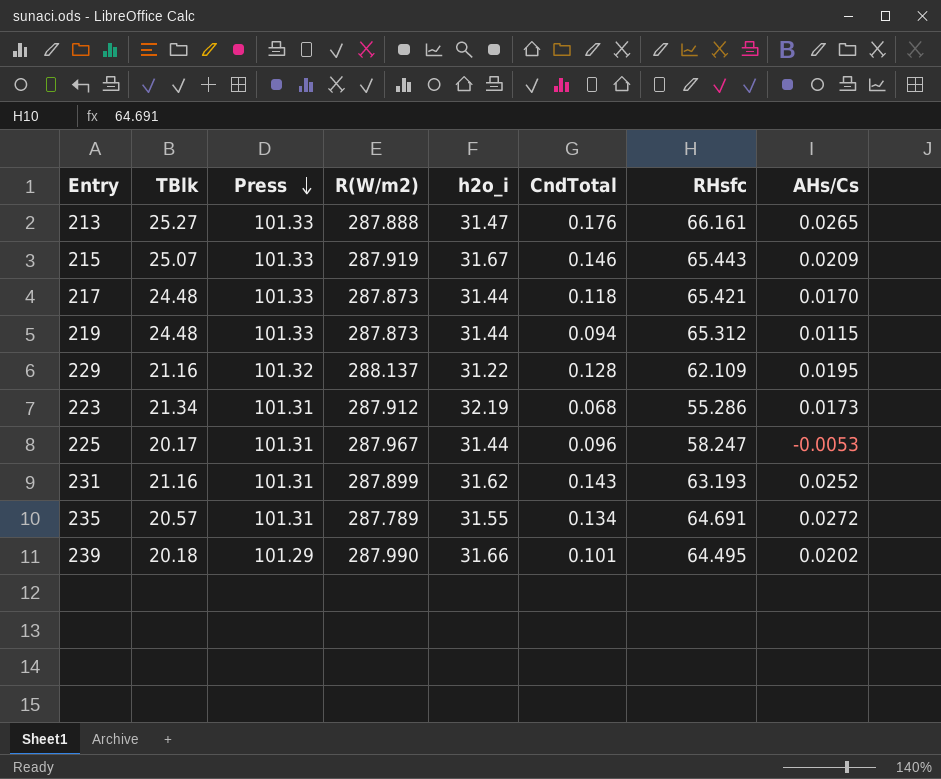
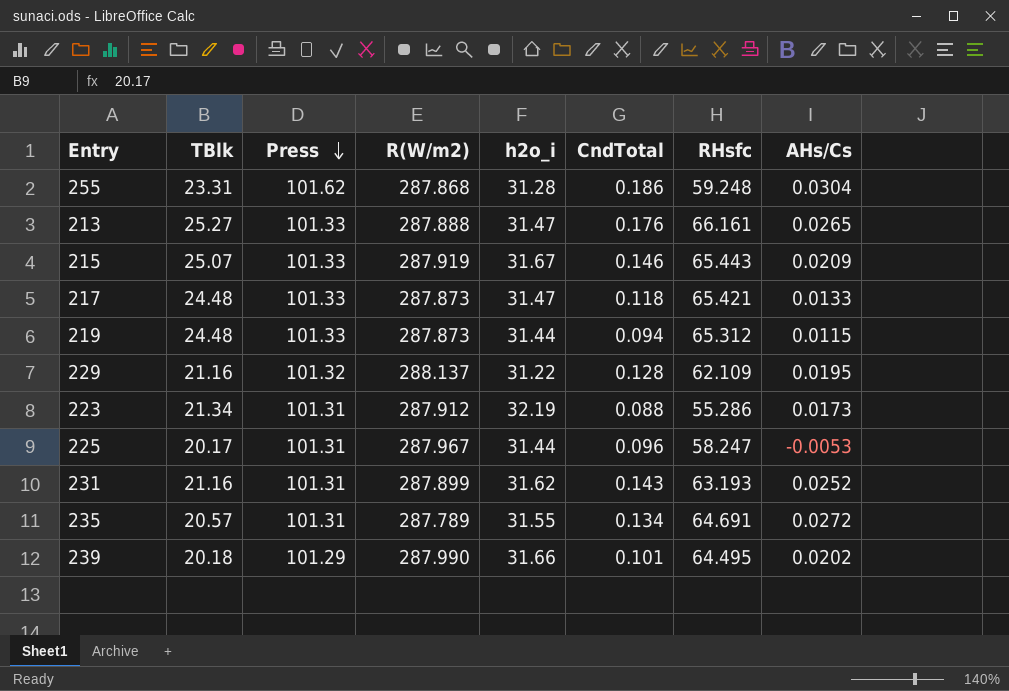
row 255: none -> 23.31 | 101.62 | 287.868 | 31.28 | 0.186 | 59.248 | 0.0304
217 | h2o_i: 31.44 -> 31.47
217 | AHs/Cs: 0.0170 -> 0.0133
223 | CndTotal: 0.068 -> 0.088

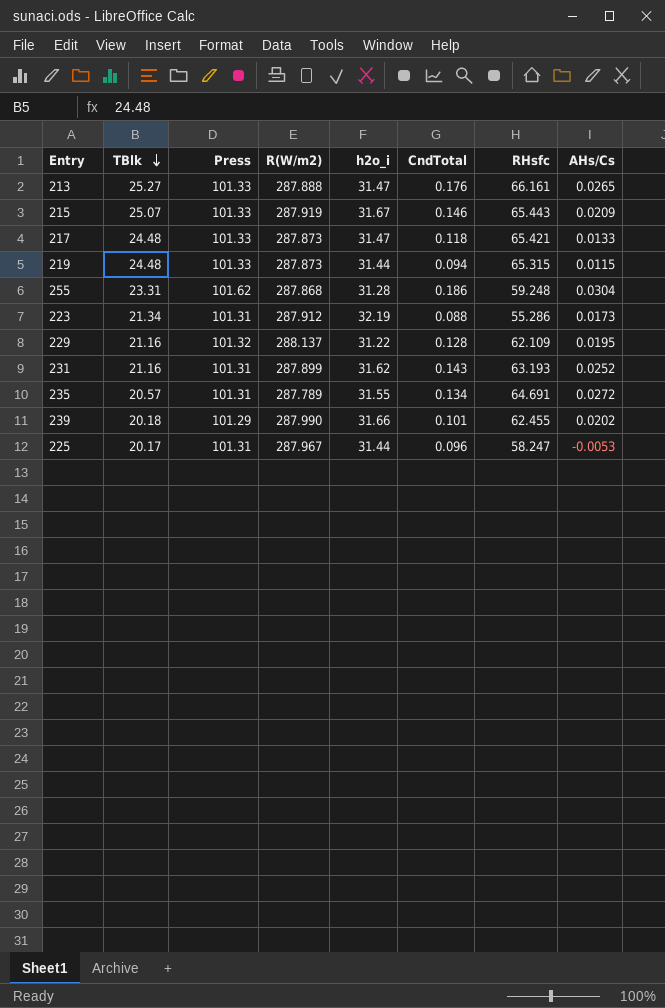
row order: Press descending -> TBlk descending
219 | RHsfc: 65.312 -> 65.315
239 | RHsfc: 64.495 -> 62.455

